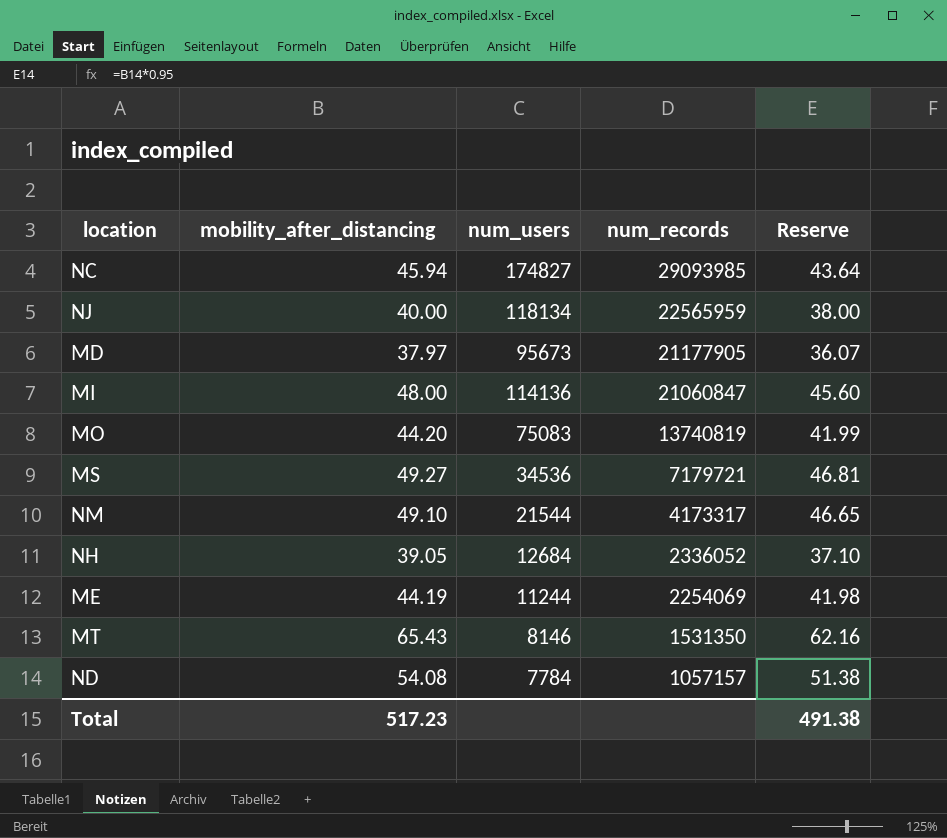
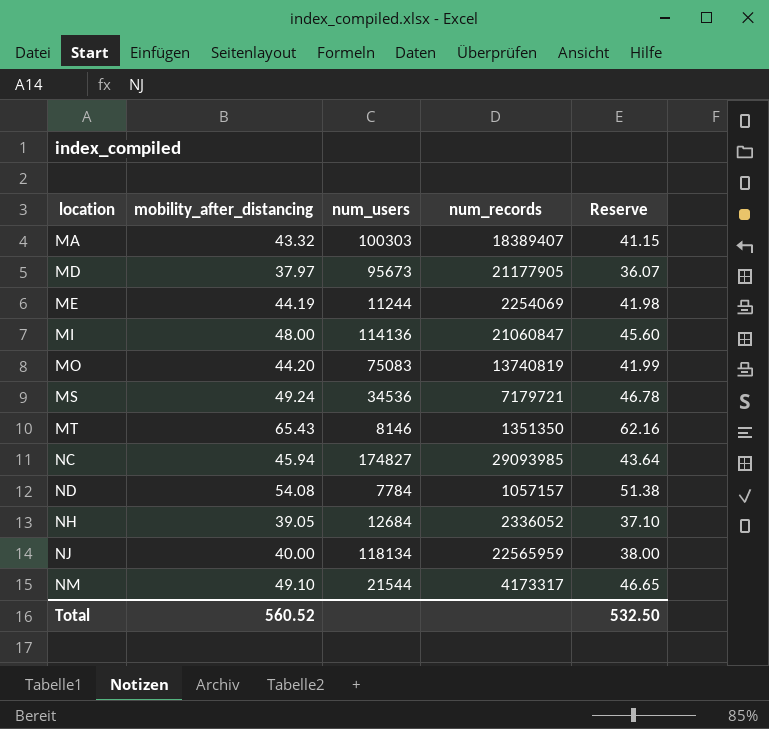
row order: num_records descending -> location ascending
row MA: none -> 43.32 | 100303 | 18389407 | 41.15
MS | mobility_after_distancing: 49.27 -> 49.24
MS | Reserve: 46.81 -> 46.78
MT | num_records: 1531350 -> 1351350
Total | mobility_after_distancing: 517.23 -> 560.52
Total | Reserve: 491.38 -> 532.50

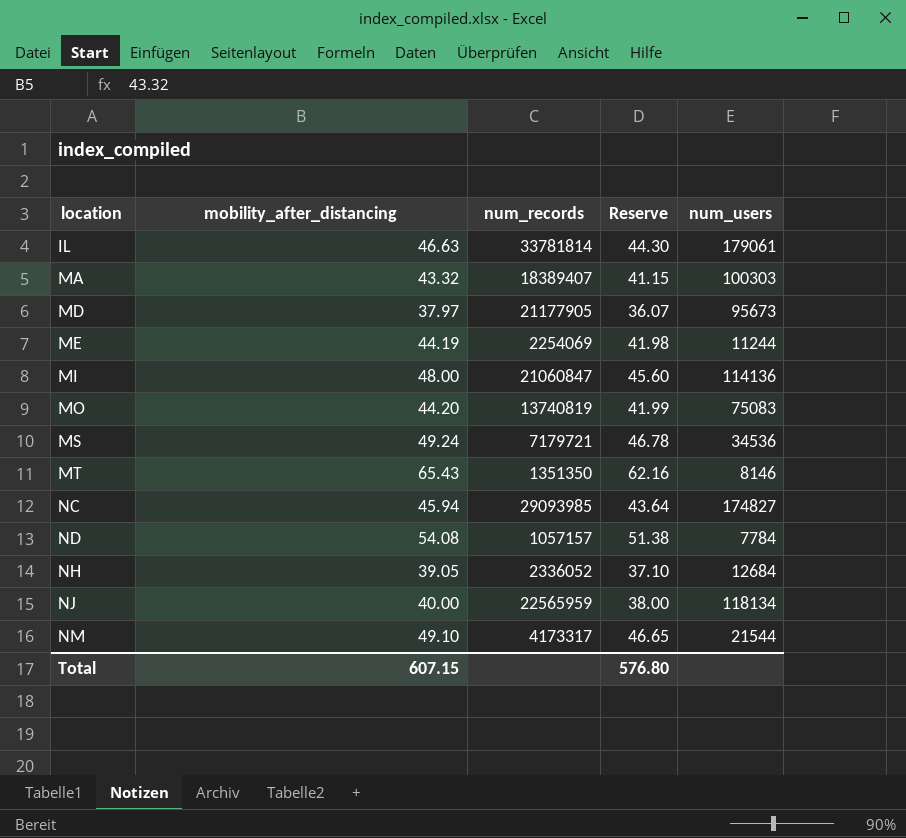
column num_users | position: 3 -> 5
row IL: none -> 46.63 | 33781814 | 44.30 | 179061
Total | mobility_after_distancing: 560.52 -> 607.15
Total | Reserve: 532.50 -> 576.80

